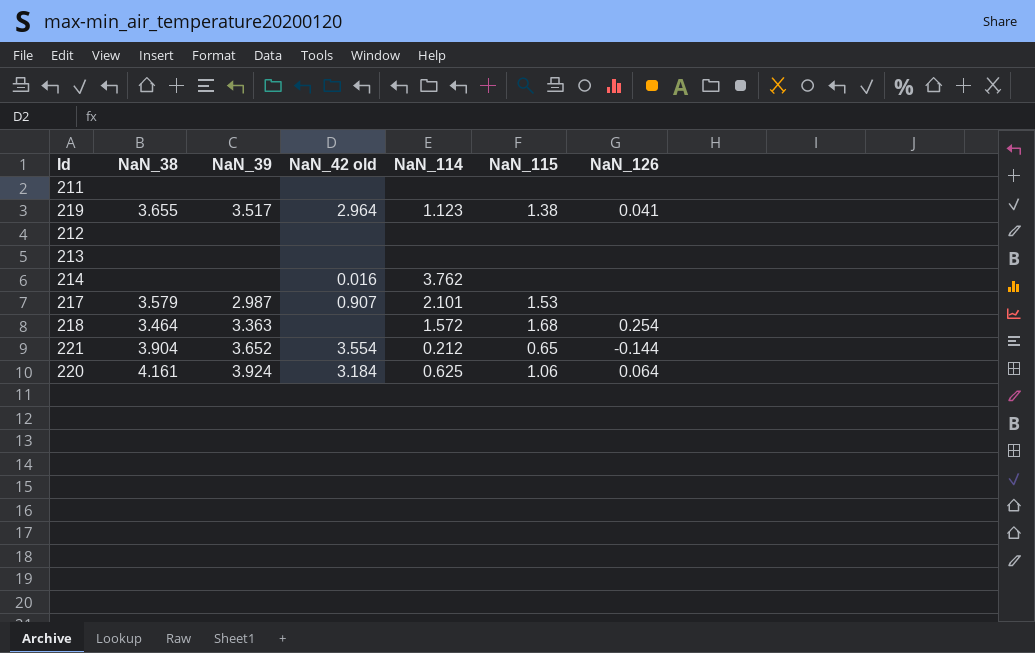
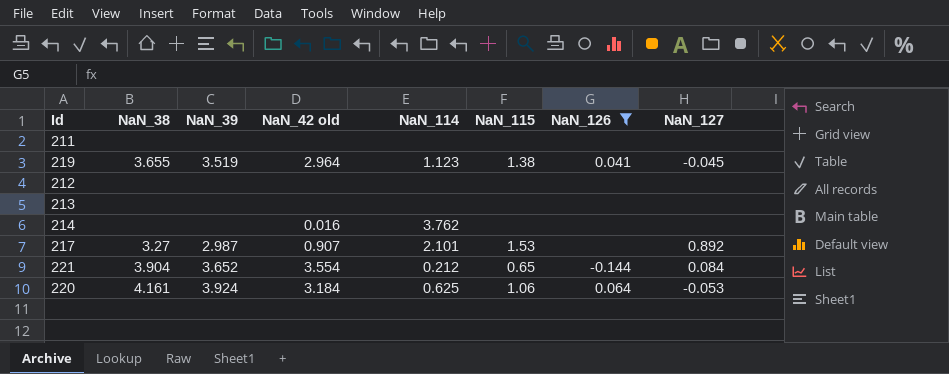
filter: none -> NaN_126 != 0.254
column NaN_127 | position: none -> 8
219 | NaN_39: 3.517 -> 3.519
217 | NaN_38: 3.579 -> 3.27

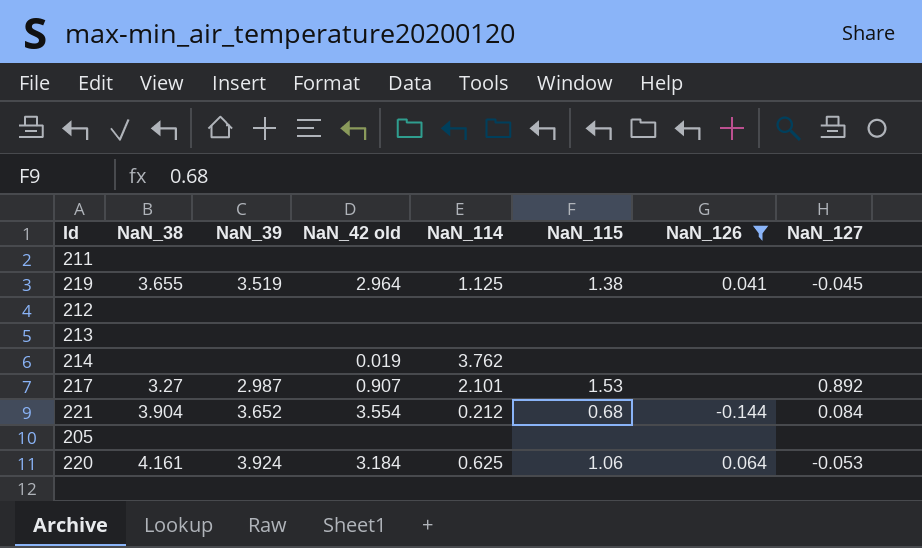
219 | NaN_114: 1.123 -> 1.125
214 | NaN_42 old: 0.016 -> 0.019
221 | NaN_115: 0.65 -> 0.68
row 205: none -> none | none | none | none | none | none | none

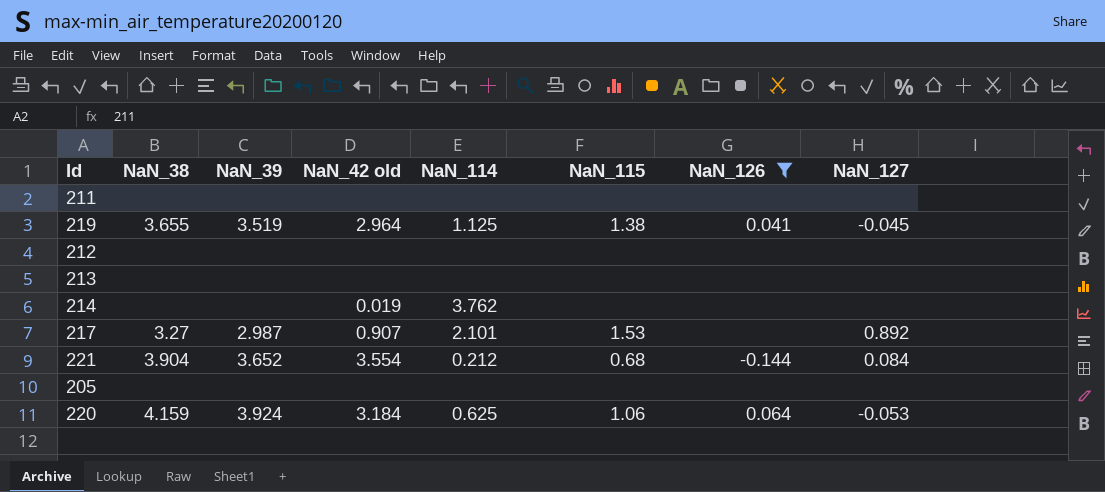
220 | NaN_38: 4.161 -> 4.159

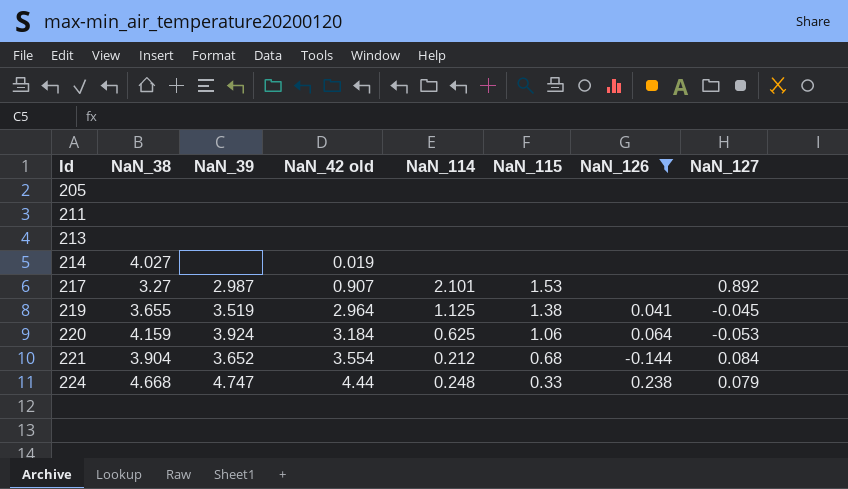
row order: none -> Id ascending
row 212: none | none | none | none | none | none | none -> none
214 | NaN_38: none -> 4.027
214 | NaN_114: 3.762 -> none
row 224: none -> 4.668 | 4.747 | 4.44 | 0.248 | 0.33 | 0.238 | 0.079

